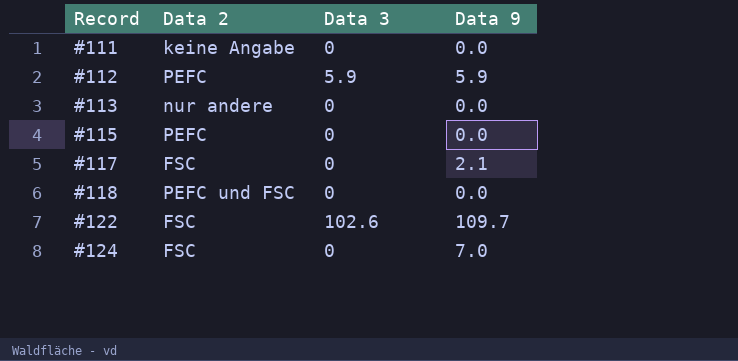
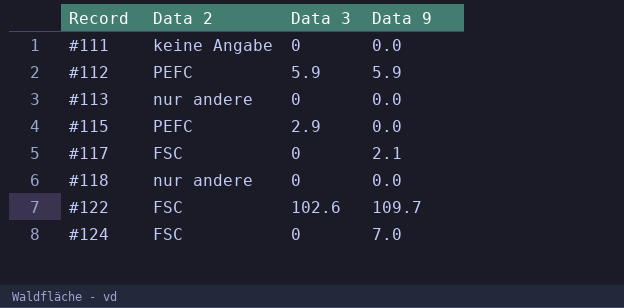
#115 | Data 3: 0 -> 2.9
#118 | Data 2: PEFC und FSC -> nur andere

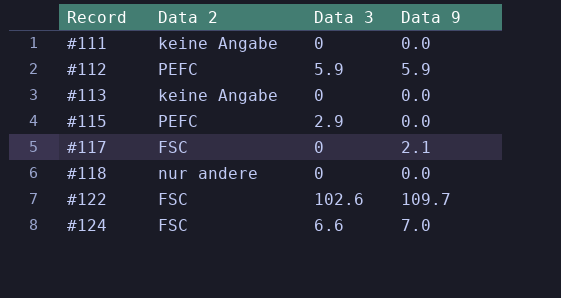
#113 | Data 2: nur andere -> keine Angabe
#124 | Data 3: 0 -> 6.6

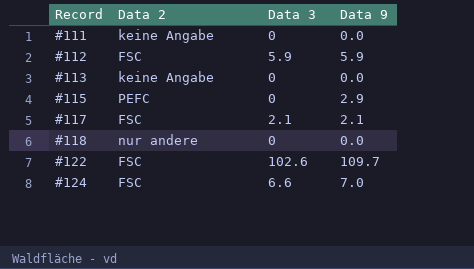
#112 | Data 2: PEFC -> FSC
#115 | Data 3: 2.9 -> 0
#115 | Data 9: 0.0 -> 2.9
#117 | Data 3: 0 -> 2.1

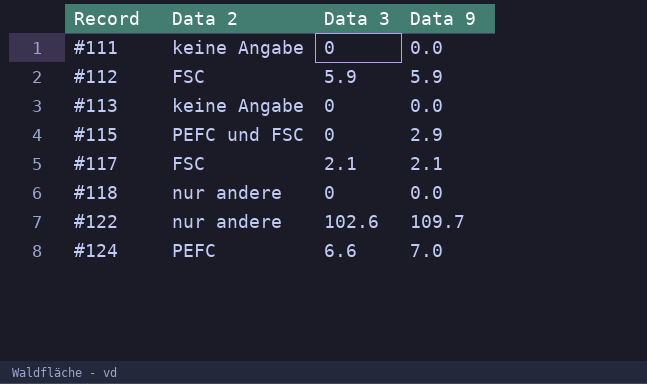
#115 | Data 2: PEFC -> PEFC und FSC
#122 | Data 2: FSC -> nur andere
#124 | Data 2: FSC -> PEFC

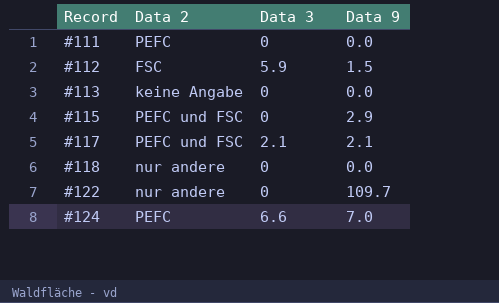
#111 | Data 2: keine Angabe -> PEFC
#112 | Data 9: 5.9 -> 1.5
#117 | Data 2: FSC -> PEFC und FSC
#122 | Data 3: 102.6 -> 0

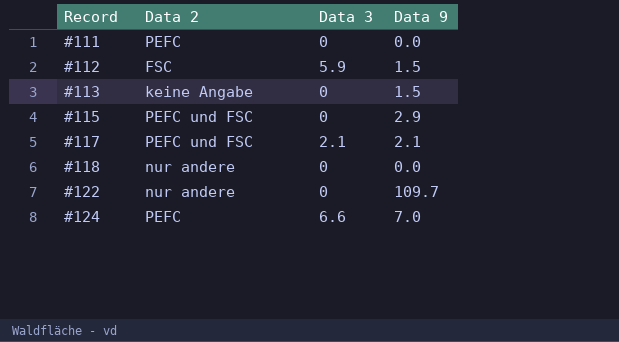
#113 | Data 9: 0.0 -> 1.5

